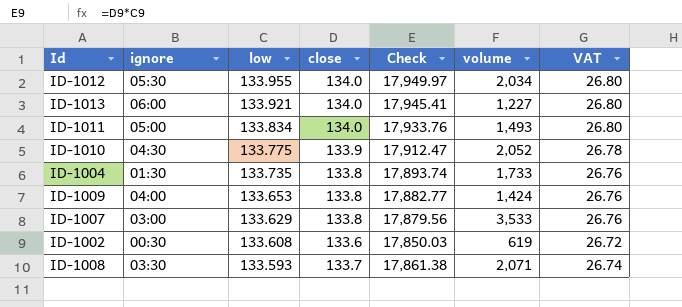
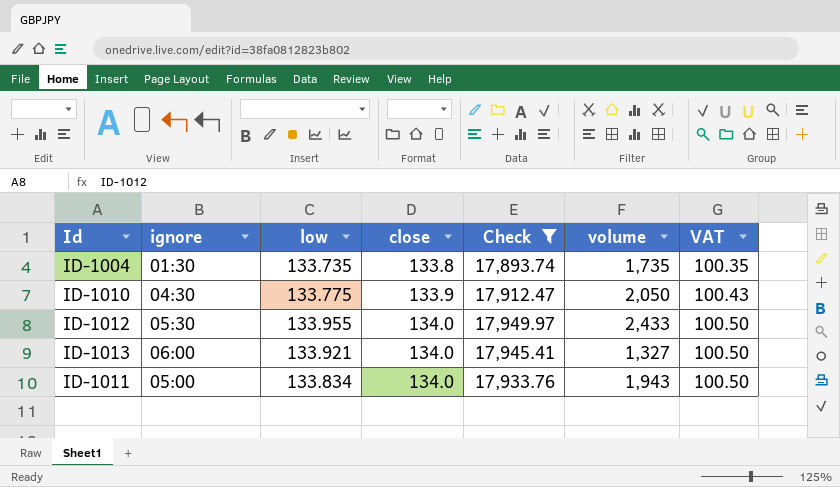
filter: none -> Check >= 17,893.74
row order: low descending -> close ascending
column VAT | formula: [close] * 0.2 -> [close] * 0.75
ID-1004 | volume: 1,733 -> 1,735
ID-1010 | volume: 2,052 -> 2,050
ID-1012 | volume: 2,034 -> 2,433
ID-1013 | volume: 1,227 -> 1,327
ID-1011 | volume: 1,493 -> 1,943

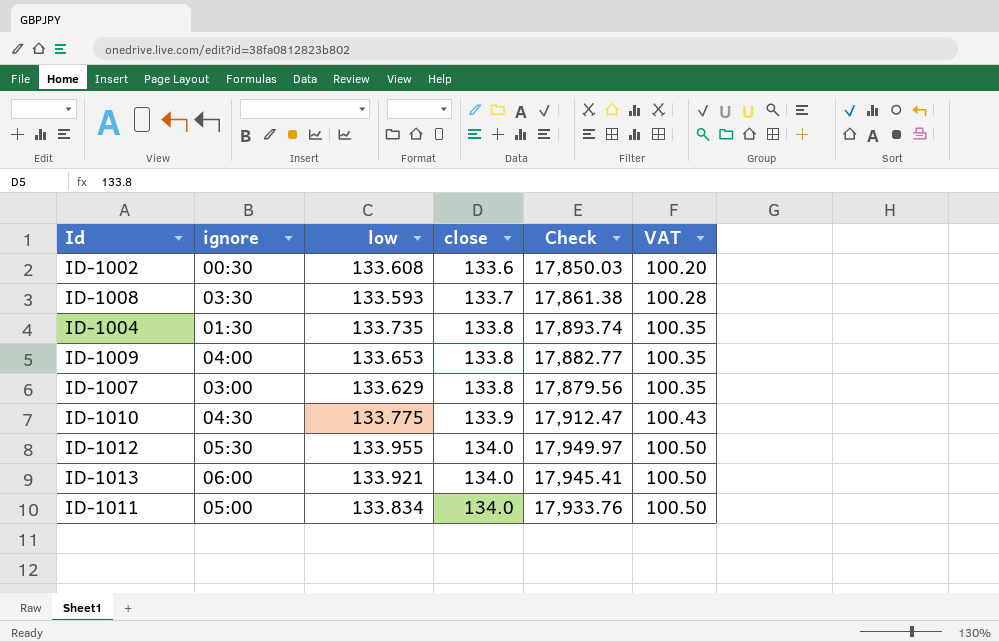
filter: Check >= 17,893.74 -> none
column volume | position: 6 -> none

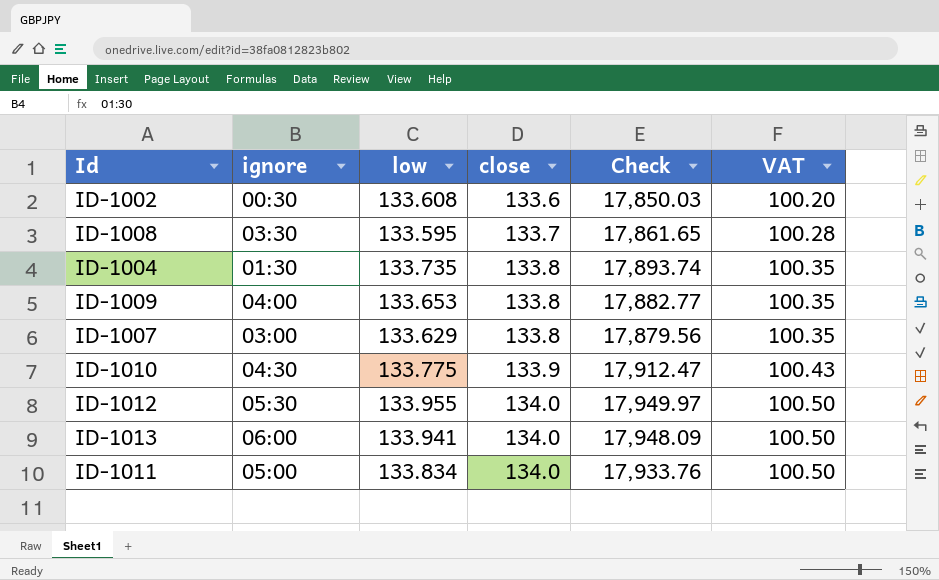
ID-1008 | low: 133.593 -> 133.595
ID-1008 | Check: 17,861.38 -> 17,861.65
ID-1013 | low: 133.921 -> 133.941
ID-1013 | Check: 17,945.41 -> 17,948.09

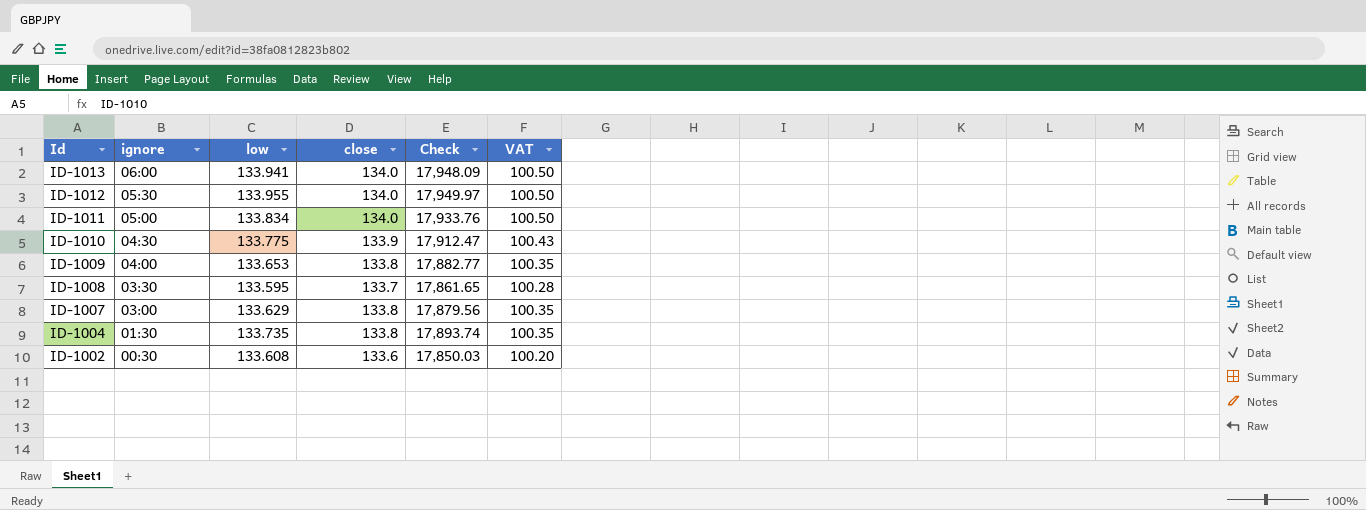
row order: close ascending -> Id descending

